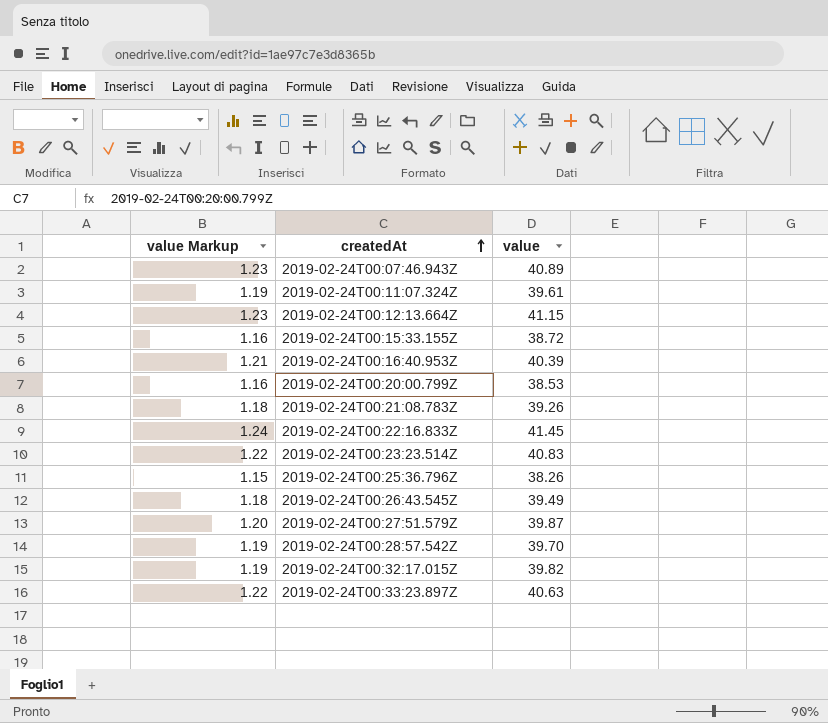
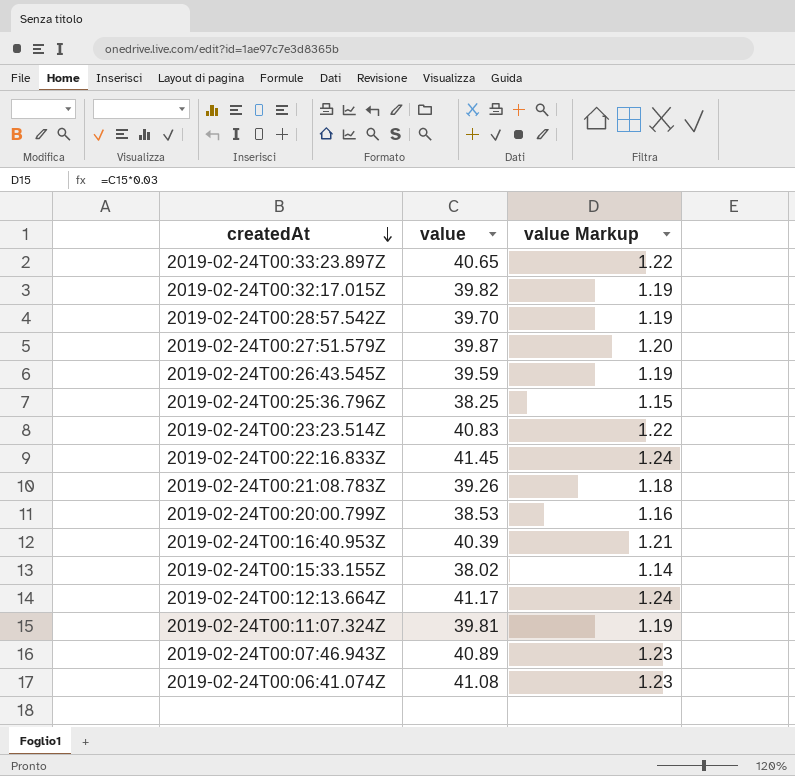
row order: createdAt ascending -> createdAt descending
column value Markup | position: 1 -> 3
2019-02-24T00:33:23.897Z | value: 40.63 -> 40.65
2019-02-24T00:26:43.545Z | value: 39.49 -> 39.59
2019-02-24T00:26:43.545Z | value Markup: 1.18 -> 1.19
2019-02-24T00:25:36.796Z | value: 38.26 -> 38.25
2019-02-24T00:15:33.155Z | value: 38.72 -> 38.02
2019-02-24T00:15:33.155Z | value Markup: 1.16 -> 1.14
2019-02-24T00:12:13.664Z | value: 41.15 -> 41.17
2019-02-24T00:12:13.664Z | value Markup: 1.23 -> 1.24
2019-02-24T00:11:07.324Z | value: 39.61 -> 39.81
row 2019-02-24T00:06:41.074Z: none -> 41.08 | 1.23

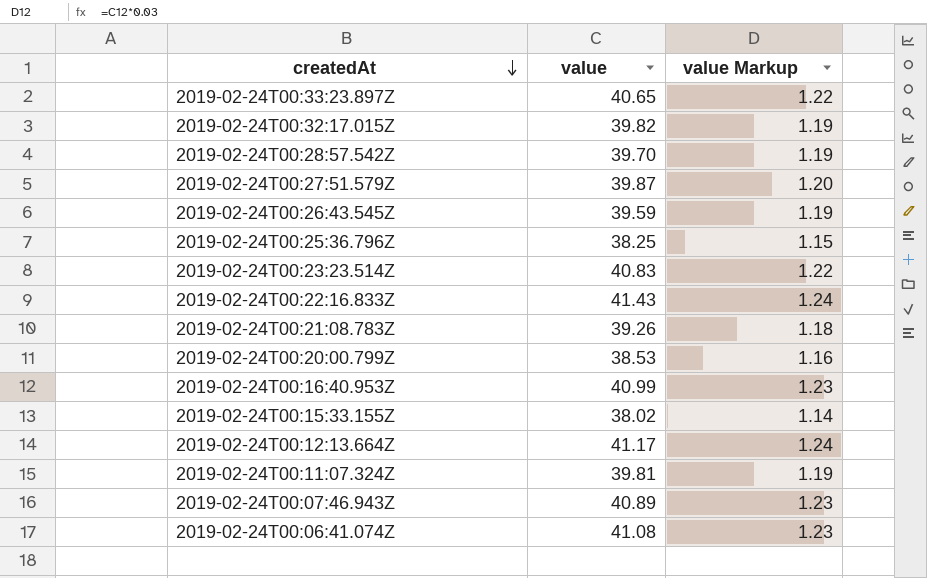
2019-02-24T00:22:16.833Z | value: 41.45 -> 41.43
2019-02-24T00:16:40.953Z | value: 40.39 -> 40.99
2019-02-24T00:16:40.953Z | value Markup: 1.21 -> 1.23

